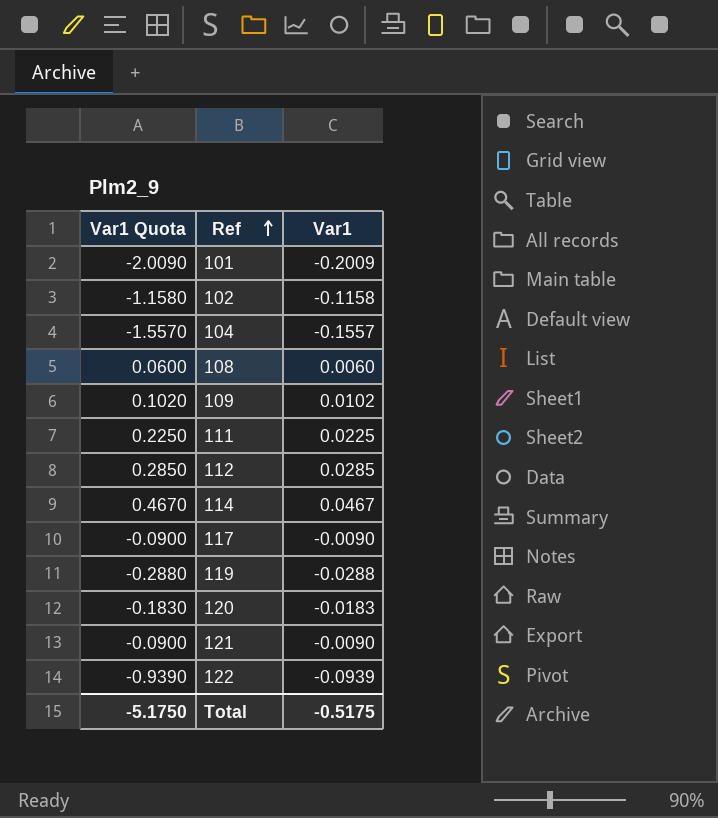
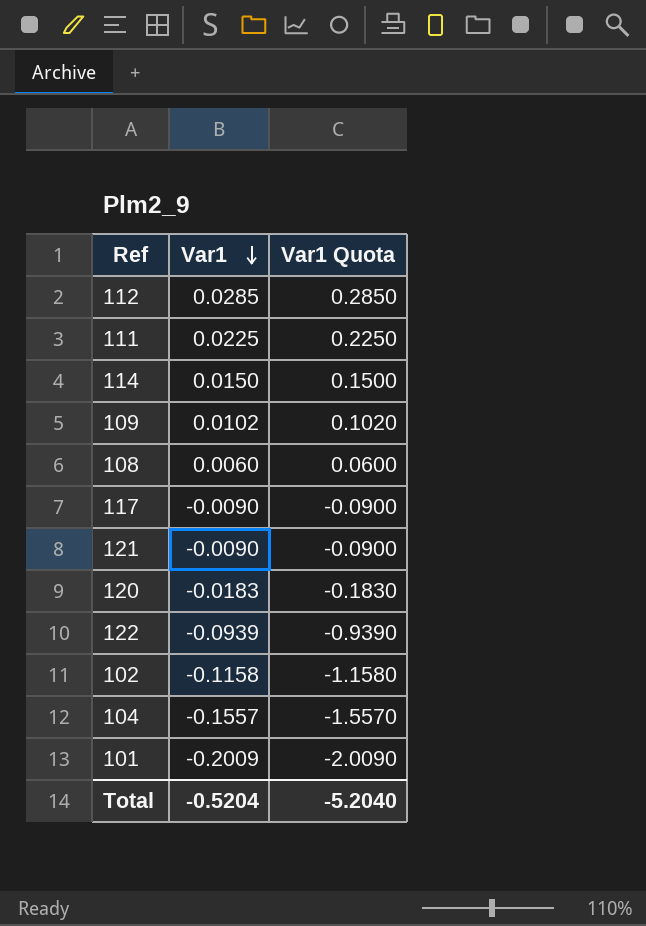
row order: Ref ascending -> Var1 descending
column Var1 Quota | position: 1 -> 3
row 119: -0.2880 | -0.0288 -> none
114 | Var1: 0.0467 -> 0.0150
114 | Var1 Quota: 0.4670 -> 0.1500
Total | Var1: -0.5175 -> -0.5204
Total | Var1 Quota: -5.1750 -> -5.2040

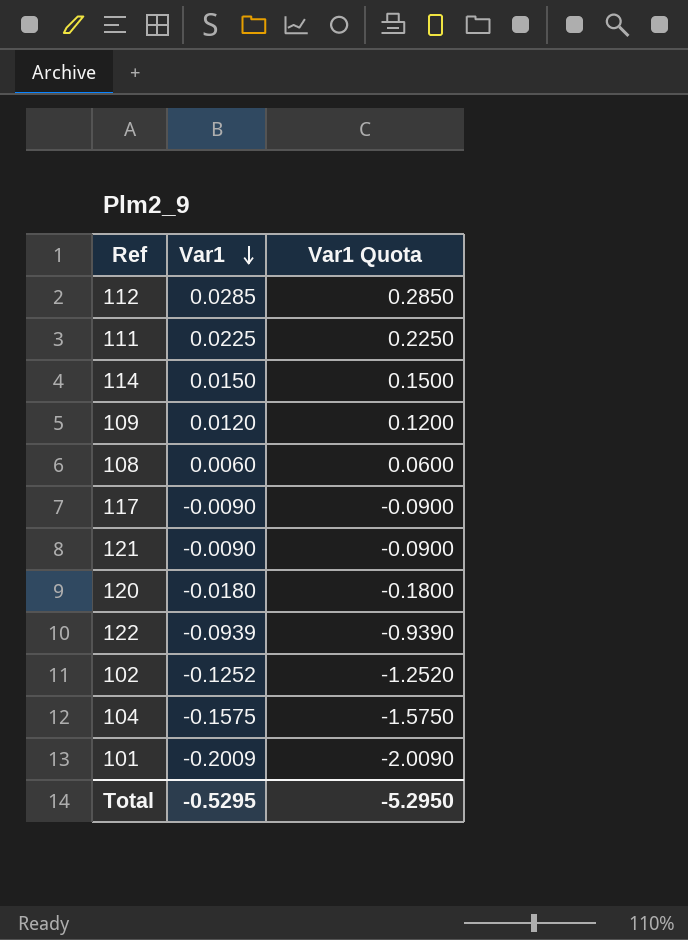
109 | Var1: 0.0102 -> 0.0120
109 | Var1 Quota: 0.1020 -> 0.1200
120 | Var1: -0.0183 -> -0.0180
120 | Var1 Quota: -0.1830 -> -0.1800
102 | Var1: -0.1158 -> -0.1252
102 | Var1 Quota: -1.1580 -> -1.2520
104 | Var1: -0.1557 -> -0.1575
104 | Var1 Quota: -1.5570 -> -1.5750
Total | Var1: -0.5204 -> -0.5295
Total | Var1 Quota: -5.2040 -> -5.2950

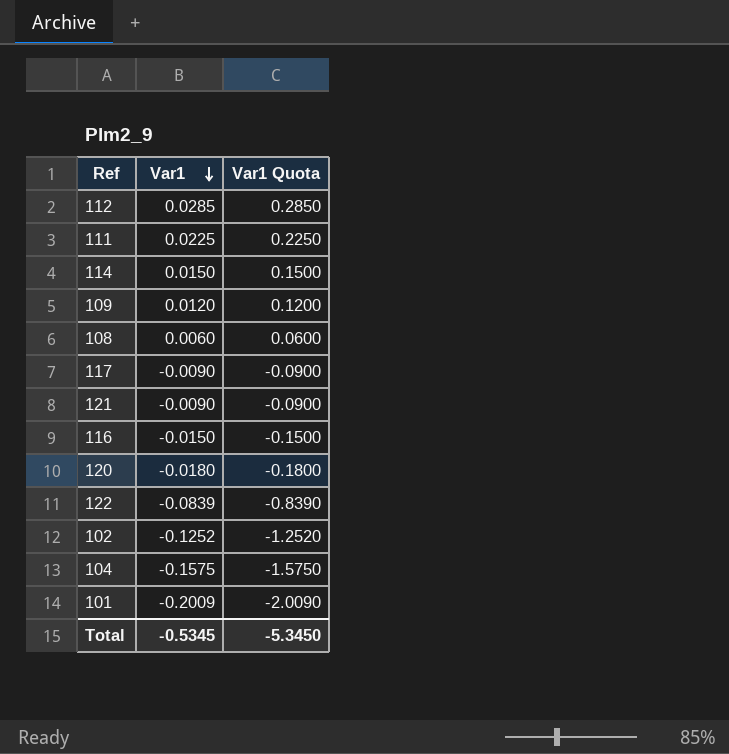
row 116: none -> -0.0150 | -0.1500
122 | Var1: -0.0939 -> -0.0839
122 | Var1 Quota: -0.9390 -> -0.8390
Total | Var1: -0.5295 -> -0.5345
Total | Var1 Quota: -5.2950 -> -5.3450

